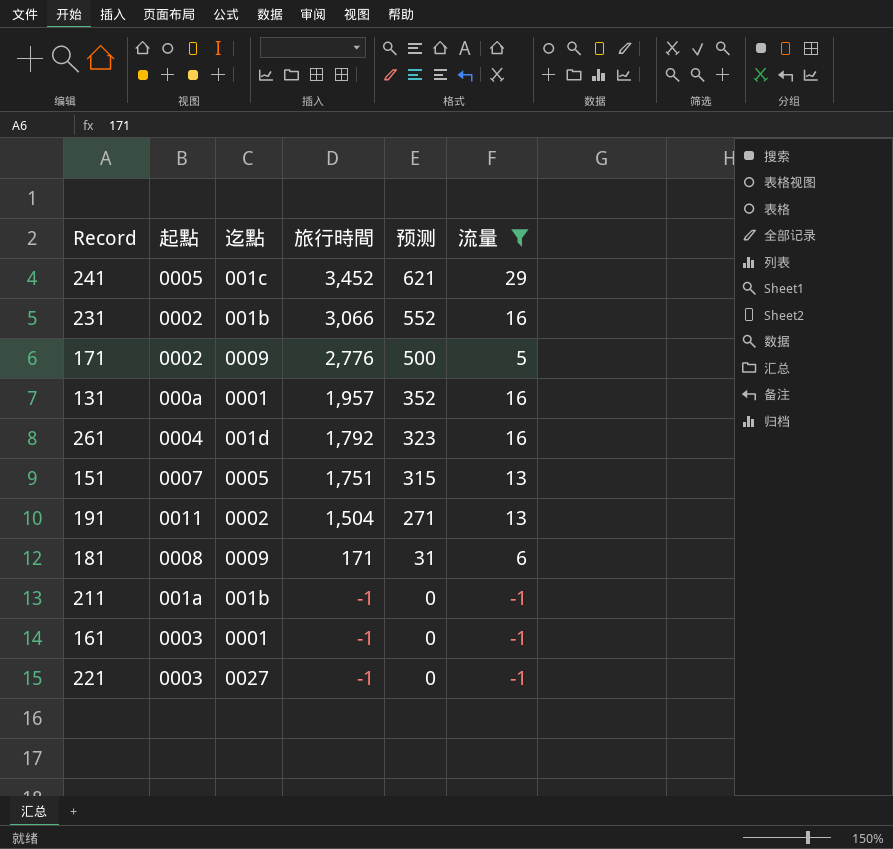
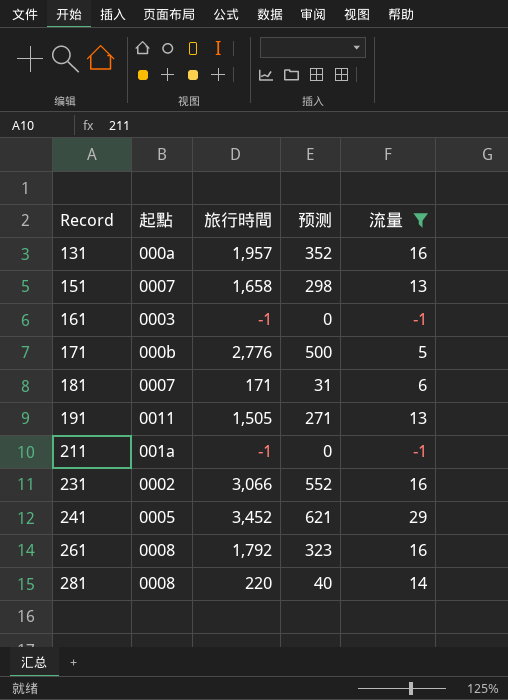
row order: 旅行時間 descending -> Record ascending
column 迄點 | position: 3 -> none
row 221: 0003 | 0027 | -1 | 0 | -1 -> none
151 | 旅行時間: 1,751 -> 1,658
151 | 预测: 315 -> 298
171 | 起點: 0002 -> 000b
181 | 起點: 0008 -> 0007
191 | 旅行時間: 1,504 -> 1,505
261 | 起點: 0004 -> 0008
row 281: none -> 0008 | 220 | 40 | 14

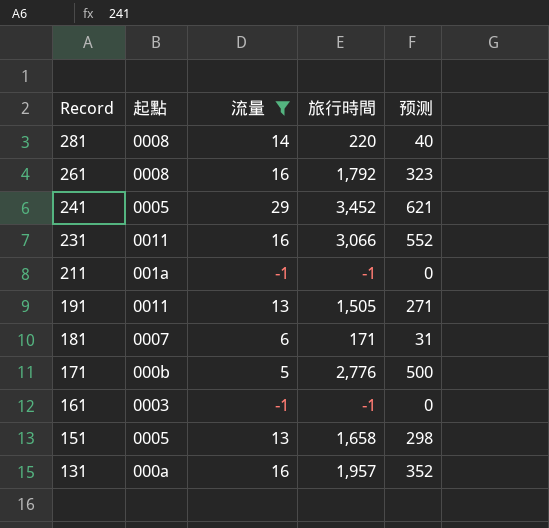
row order: Record ascending -> Record descending
column 流量 | position: 5 -> 3
231 | 起點: 0002 -> 0011
151 | 起點: 0007 -> 0005

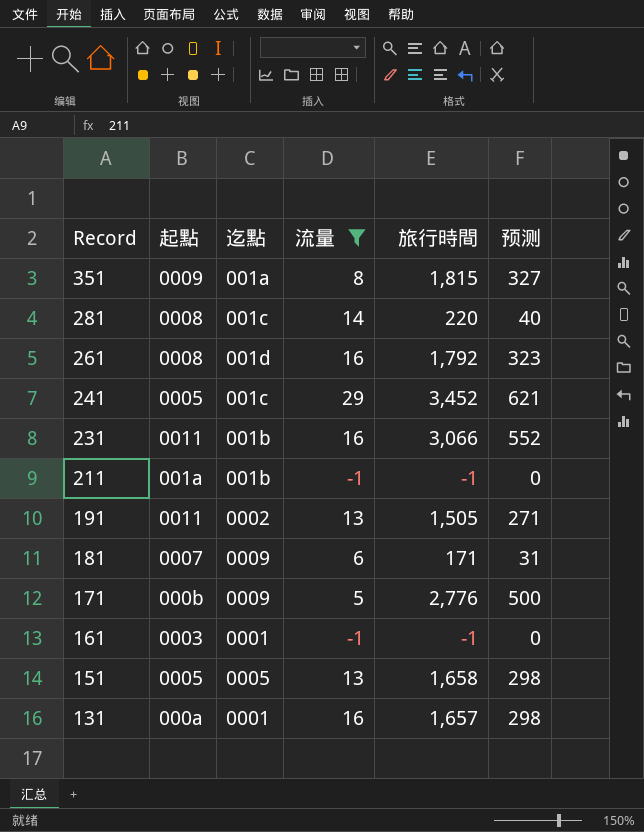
column 迄點 | position: none -> 3
row 351: none -> 0009 | 001a | 8 | 1,815 | 327
131 | 旅行時間: 1,957 -> 1,657
131 | 预测: 352 -> 298

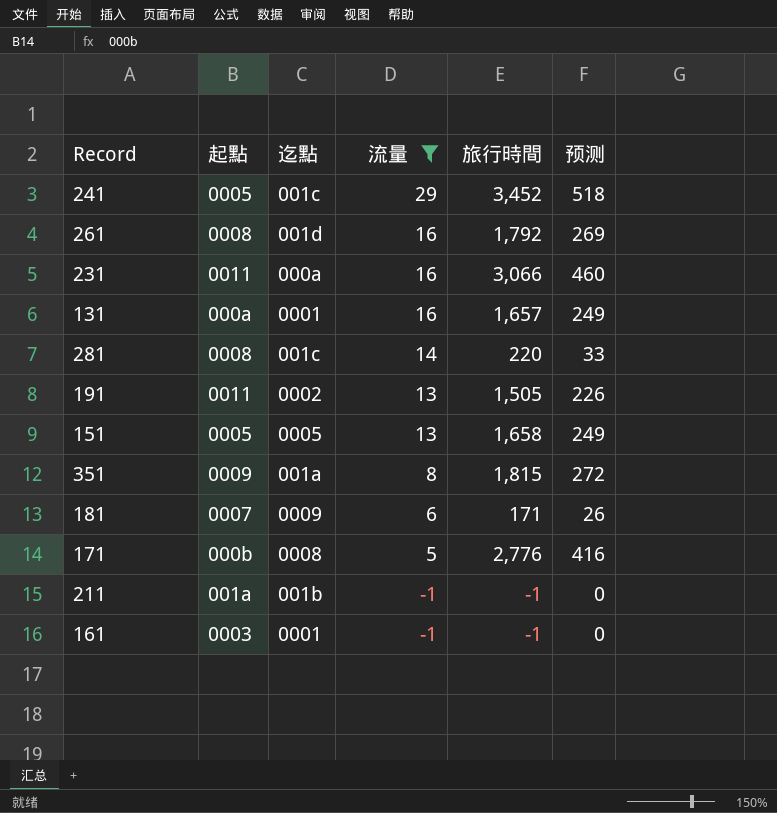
row order: Record descending -> 流量 descending
column 预测 | formula: [旅行時間] * 0.18 -> [旅行時間] * 0.15
231 | 迄點: 001b -> 000a
171 | 迄點: 0009 -> 0008

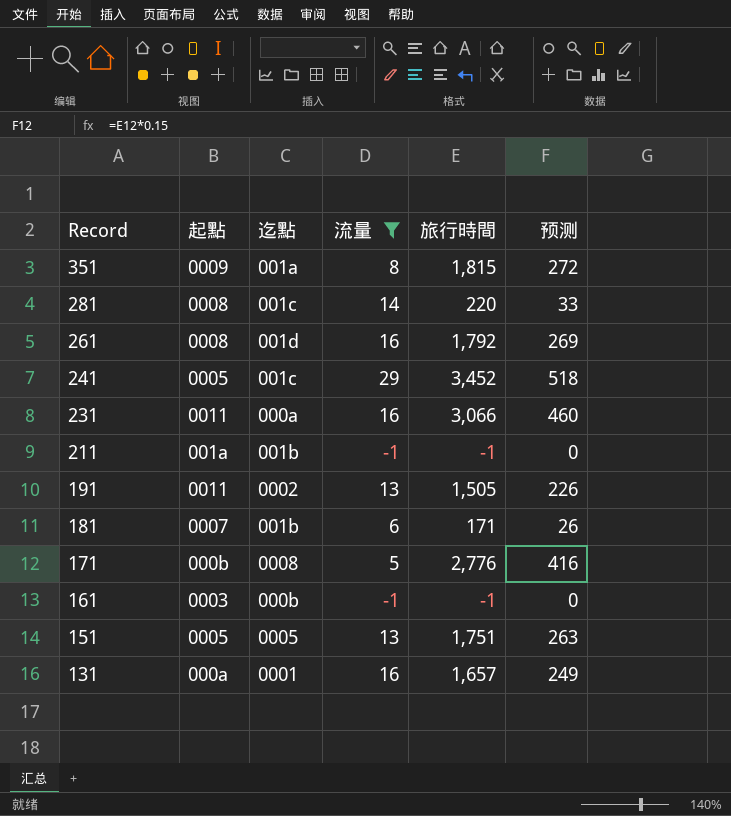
row order: 流量 descending -> Record descending
181 | 迄點: 0009 -> 001b
161 | 迄點: 0001 -> 000b
151 | 旅行時間: 1,658 -> 1,751
151 | 预测: 249 -> 263

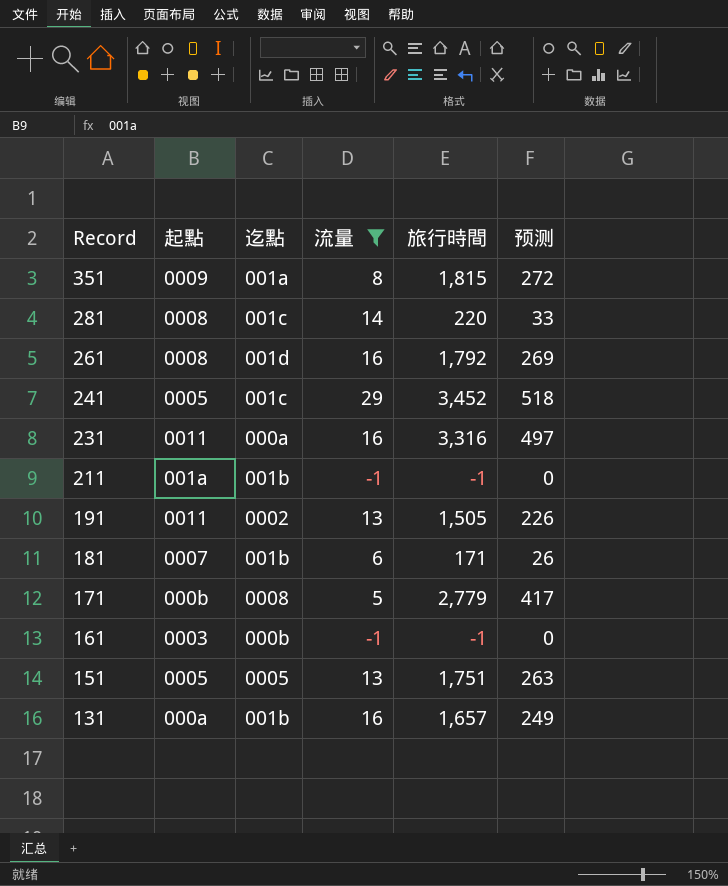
231 | 旅行時間: 3,066 -> 3,316
231 | 预测: 460 -> 497
171 | 旅行時間: 2,776 -> 2,779
171 | 预测: 416 -> 417
131 | 迄點: 0001 -> 001b

